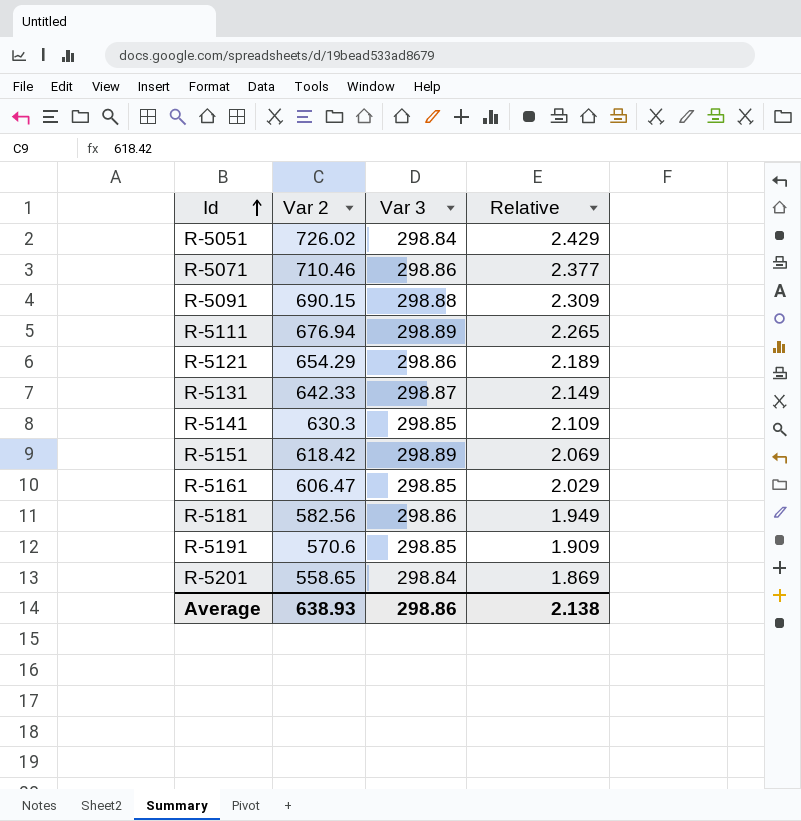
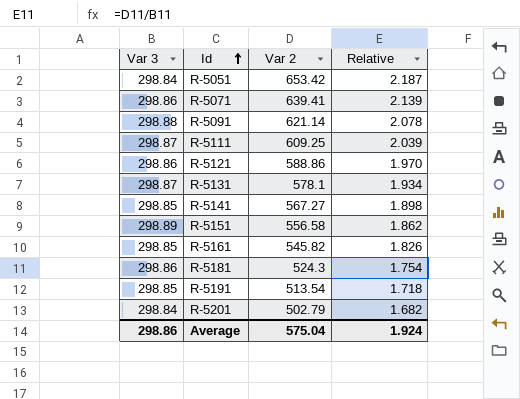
column Var 3 | position: 3 -> 1
R-5051 | Var 2: 726.02 -> 653.42
R-5051 | Relative: 2.429 -> 2.187
R-5071 | Var 2: 710.46 -> 639.41
R-5071 | Relative: 2.377 -> 2.139
R-5091 | Var 2: 690.15 -> 621.14
R-5091 | Relative: 2.309 -> 2.078
R-5111 | Var 3: 298.89 -> 298.87
R-5111 | Var 2: 676.94 -> 609.25
R-5111 | Relative: 2.265 -> 2.039
R-5121 | Var 2: 654.29 -> 588.86
R-5121 | Relative: 2.189 -> 1.970
R-5131 | Var 2: 642.33 -> 578.1
R-5131 | Relative: 2.149 -> 1.934
R-5141 | Var 2: 630.3 -> 567.27
R-5141 | Relative: 2.109 -> 1.898
R-5151 | Var 2: 618.42 -> 556.58
R-5151 | Relative: 2.069 -> 1.862
R-5161 | Var 2: 606.47 -> 545.82
R-5161 | Relative: 2.029 -> 1.826
R-5181 | Var 2: 582.56 -> 524.3
R-5181 | Relative: 1.949 -> 1.754
R-5191 | Var 2: 570.6 -> 513.54
R-5191 | Relative: 1.909 -> 1.718
R-5201 | Var 2: 558.65 -> 502.79
R-5201 | Relative: 1.869 -> 1.682
Average | Var 2: 638.93 -> 575.04
Average | Relative: 2.138 -> 1.924

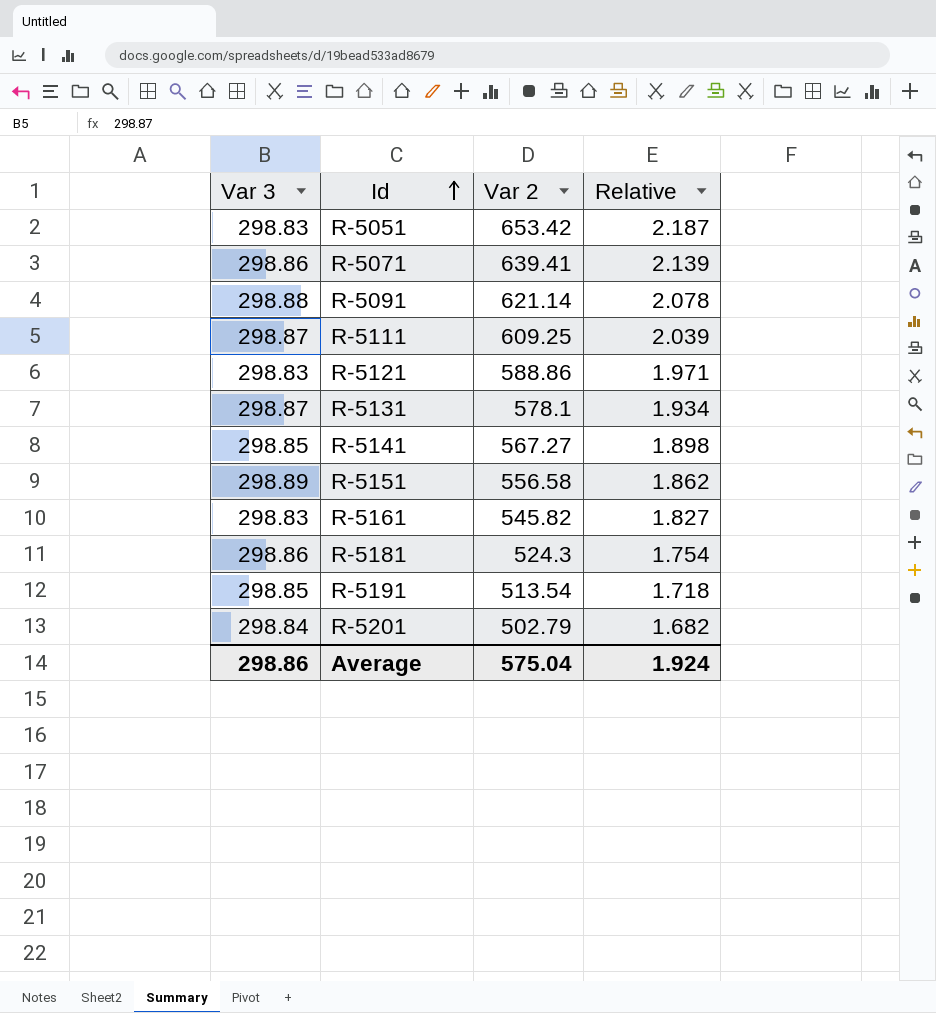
R-5051 | Var 3: 298.84 -> 298.83
R-5121 | Var 3: 298.86 -> 298.83
R-5121 | Relative: 1.970 -> 1.971
R-5161 | Var 3: 298.85 -> 298.83
R-5161 | Relative: 1.826 -> 1.827

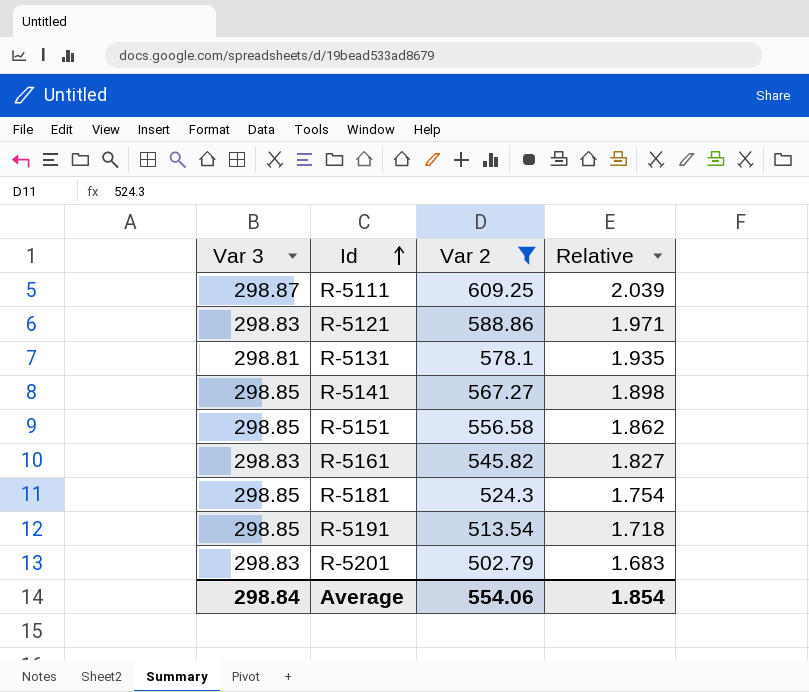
filter: none -> Var 2 <= 609.25
R-5131 | Var 3: 298.87 -> 298.81
R-5131 | Relative: 1.934 -> 1.935
R-5151 | Var 3: 298.89 -> 298.85
R-5181 | Var 3: 298.86 -> 298.85
R-5201 | Var 3: 298.84 -> 298.83
R-5201 | Relative: 1.682 -> 1.683
Average | Var 3: 298.86 -> 298.84
Average | Var 2: 575.04 -> 554.06
Average | Relative: 1.924 -> 1.854

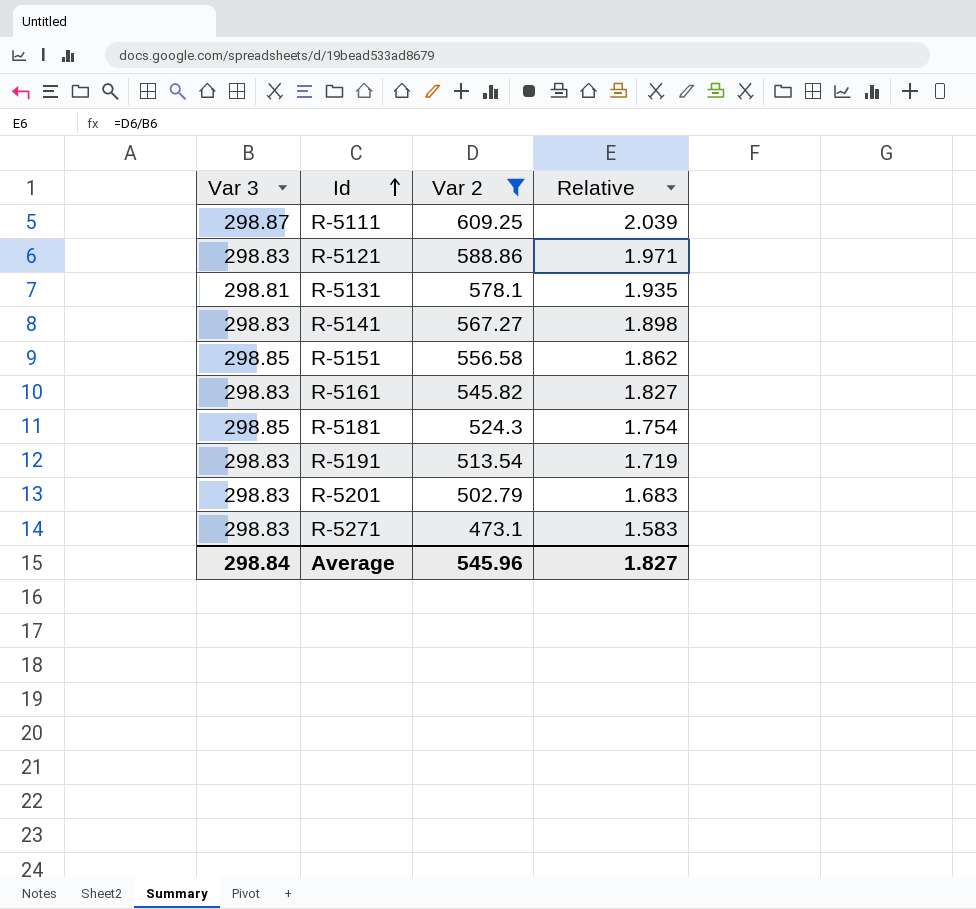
R-5141 | Var 3: 298.85 -> 298.83
R-5191 | Var 3: 298.85 -> 298.83
R-5191 | Relative: 1.718 -> 1.719
row R-5271: none -> 298.83 | 473.1 | 1.583
Average | Var 2: 554.06 -> 545.96
Average | Relative: 1.854 -> 1.827

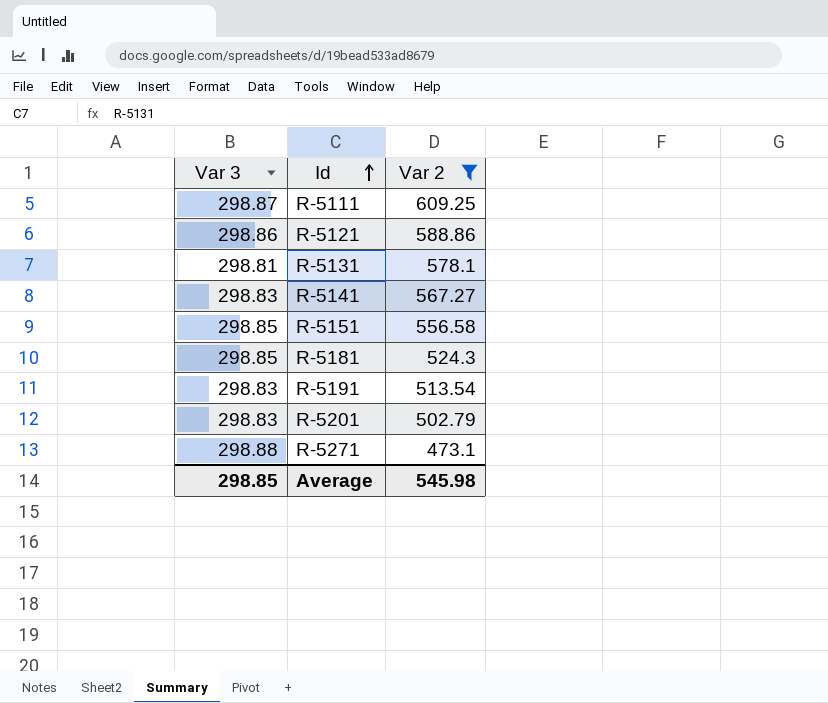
column Relative | formula: [Var 2] / [Var 3] -> none
row R-5161: 298.83 | 545.82 | 1.827 -> none
R-5121 | Var 3: 298.83 -> 298.86
R-5271 | Var 3: 298.83 -> 298.88
Average | Var 3: 298.84 -> 298.85
Average | Var 2: 545.96 -> 545.98

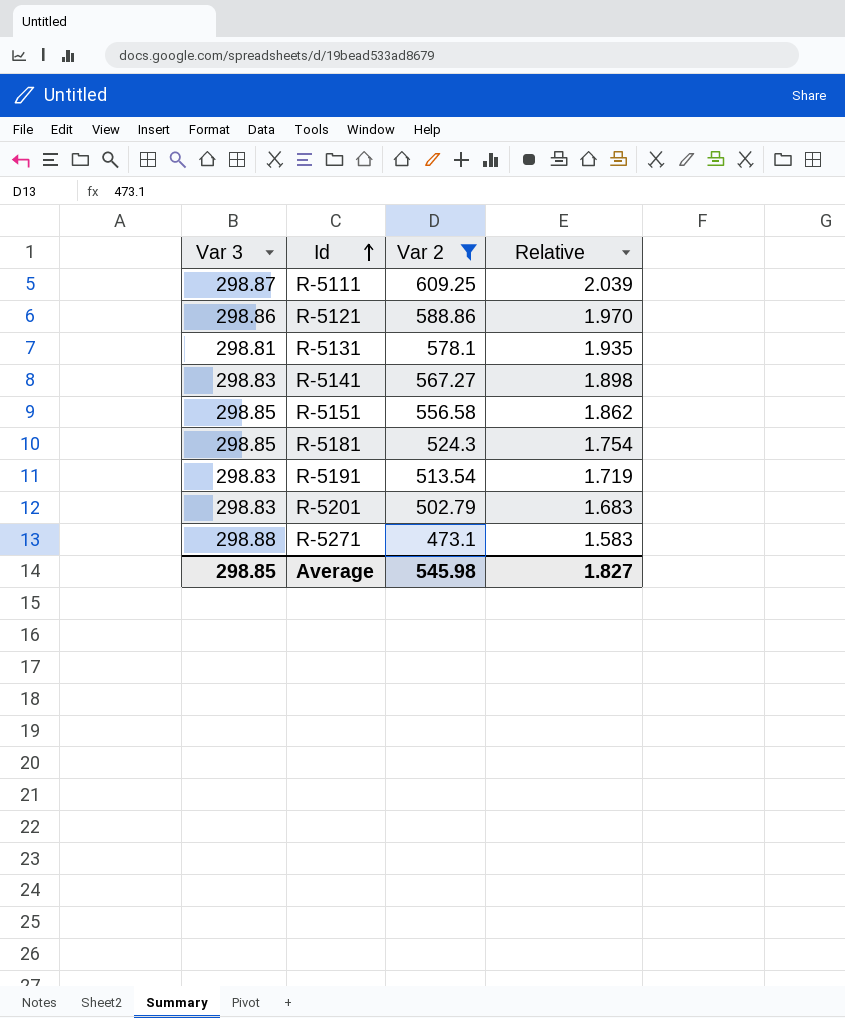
column Relative | formula: none -> [Var 2] / [Var 3]

